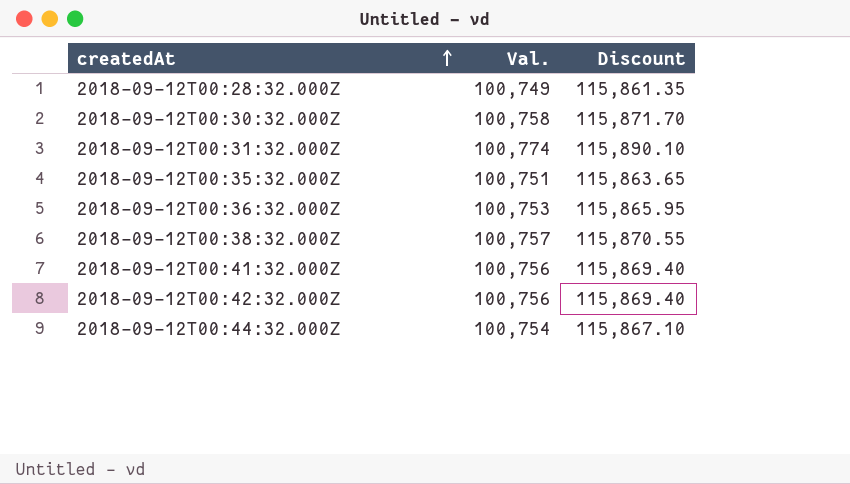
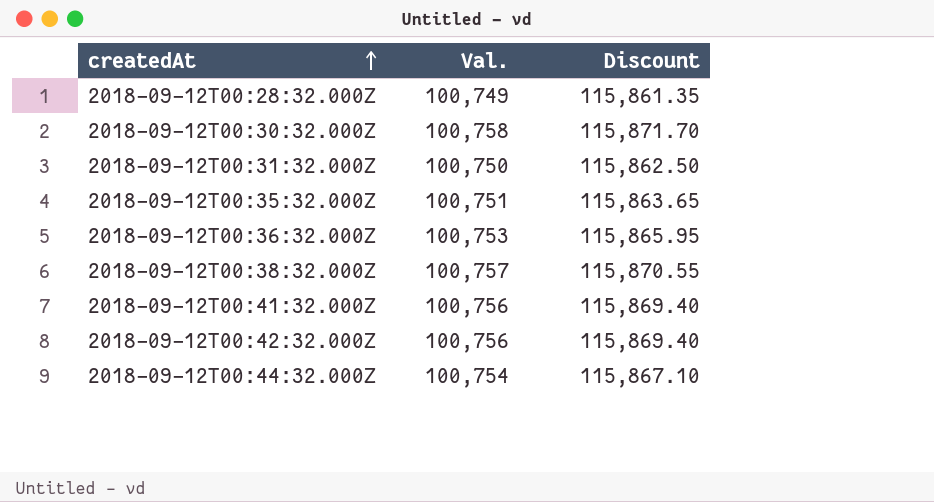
2018-09-12T00:31:32.000Z | Val.: 100,774 -> 100,750
2018-09-12T00:31:32.000Z | Discount: 115,890.10 -> 115,862.50

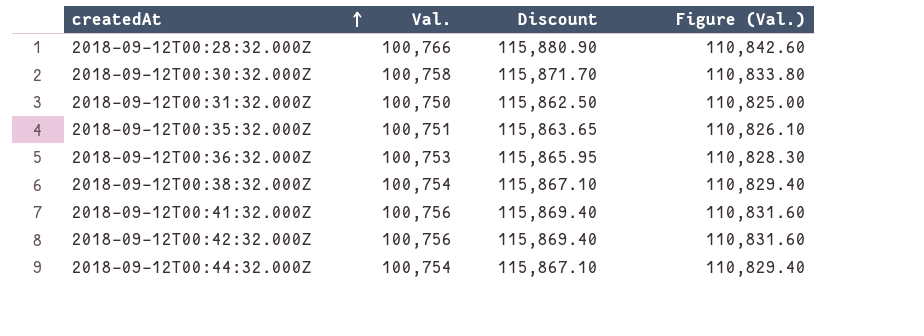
column Figure (Val.) | formula: none -> [Val.] * 1.1
2018-09-12T00:28:32.000Z | Val.: 100,749 -> 100,766
2018-09-12T00:28:32.000Z | Discount: 115,861.35 -> 115,880.90
2018-09-12T00:38:32.000Z | Val.: 100,757 -> 100,754
2018-09-12T00:38:32.000Z | Discount: 115,870.55 -> 115,867.10

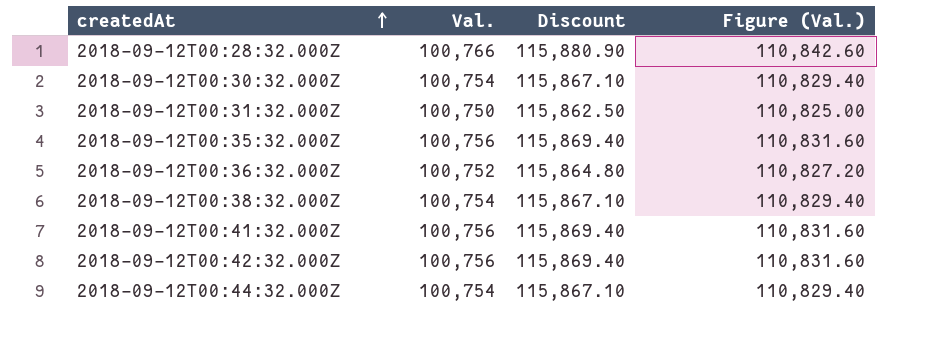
2018-09-12T00:30:32.000Z | Val.: 100,758 -> 100,754
2018-09-12T00:30:32.000Z | Discount: 115,871.70 -> 115,867.10
2018-09-12T00:30:32.000Z | Figure (Val.): 110,833.80 -> 110,829.40
2018-09-12T00:35:32.000Z | Val.: 100,751 -> 100,756
2018-09-12T00:35:32.000Z | Discount: 115,863.65 -> 115,869.40
2018-09-12T00:35:32.000Z | Figure (Val.): 110,826.10 -> 110,831.60
2018-09-12T00:36:32.000Z | Val.: 100,753 -> 100,752
2018-09-12T00:36:32.000Z | Discount: 115,865.95 -> 115,864.80
2018-09-12T00:36:32.000Z | Figure (Val.): 110,828.30 -> 110,827.20

